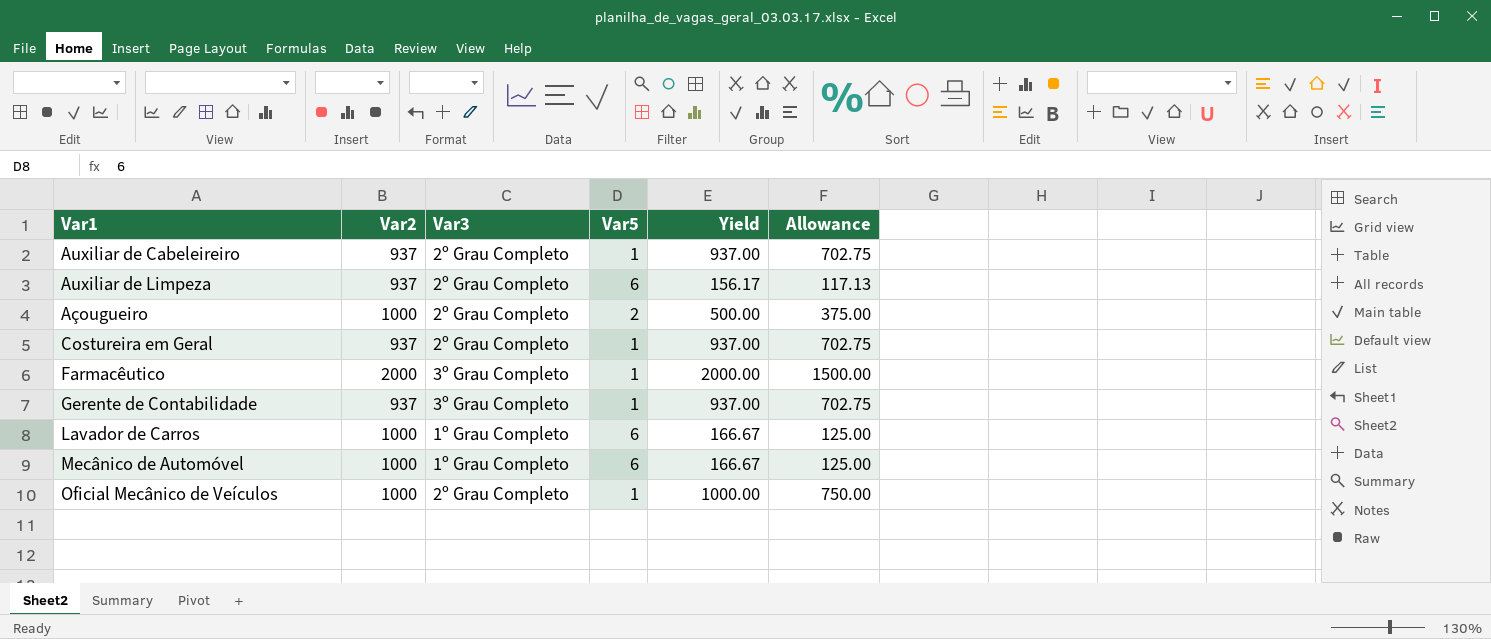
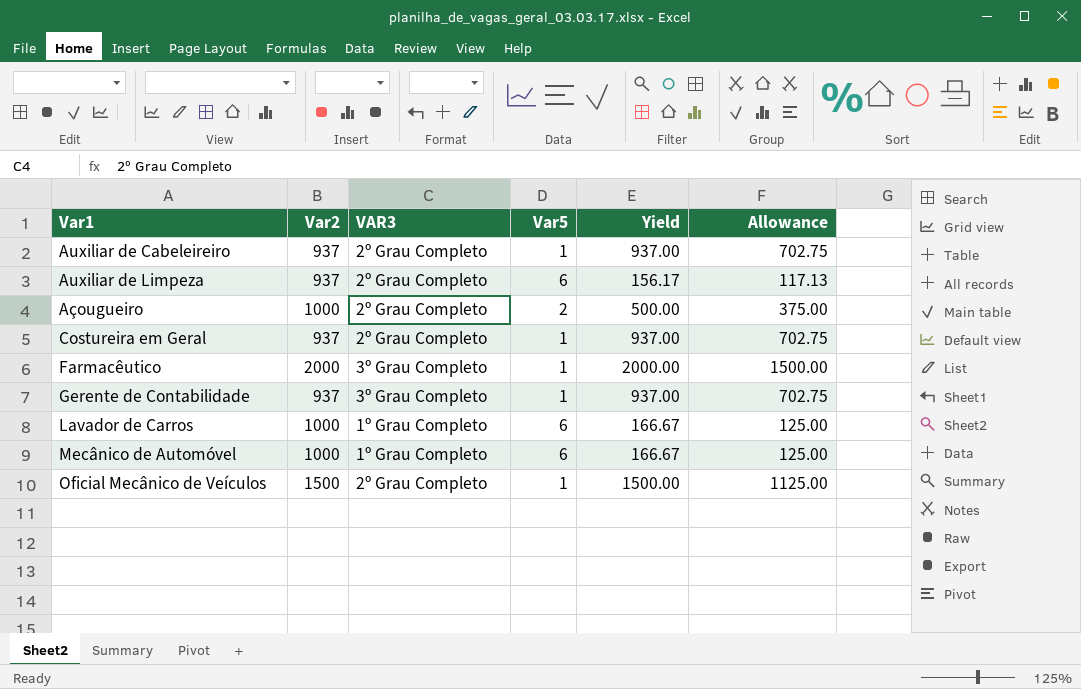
column name: Var3 -> VAR3
Oficial Mecânico de Veículos | Var2: 1000 -> 1500
Oficial Mecânico de Veículos | Yield: 1000.00 -> 1500.00
Oficial Mecânico de Veículos | Allowance: 750.00 -> 1125.00

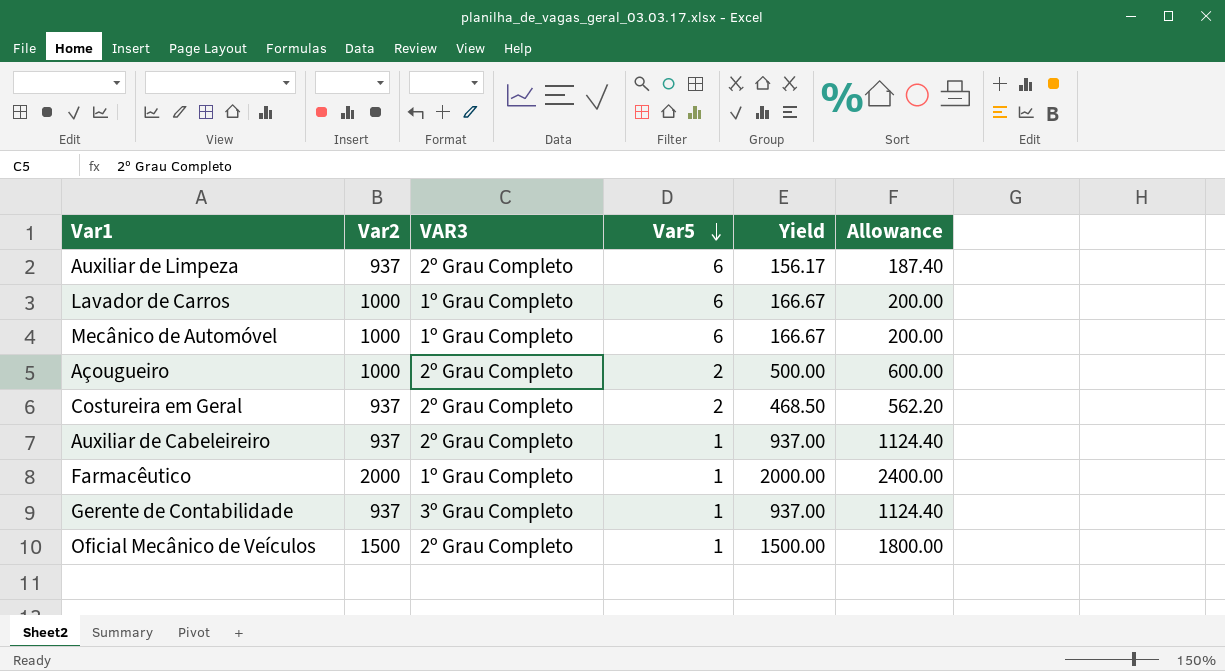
row order: none -> Var5 descending
column Allowance | formula: [Yield] * 0.75 -> [Yield] * 1.2
Costureira em Geral | Var5: 1 -> 2
Costureira em Geral | Yield: 937.00 -> 468.50
Farmacêutico | VAR3: 3º Grau Completo -> 1º Grau Completo

